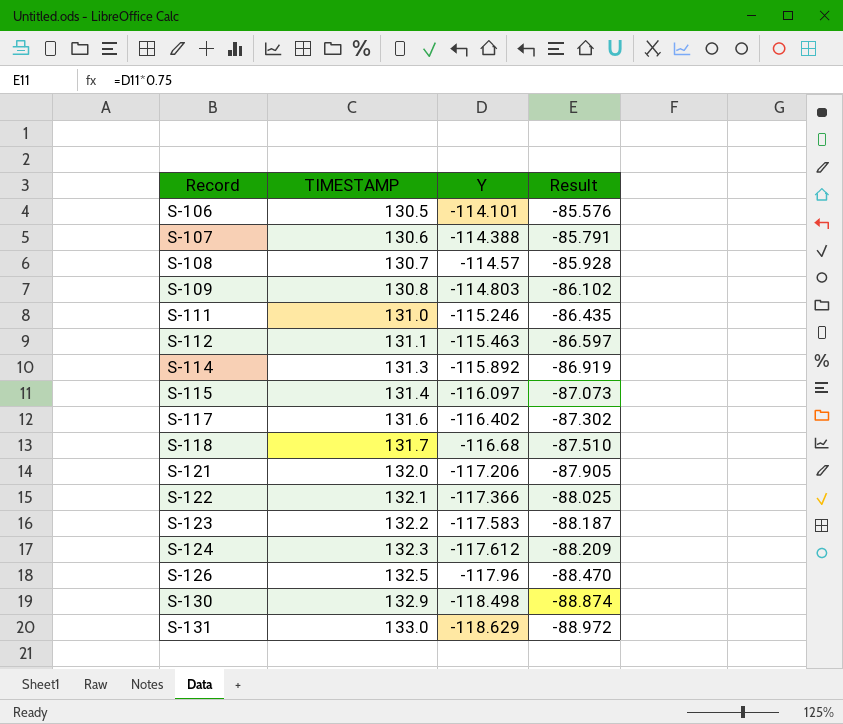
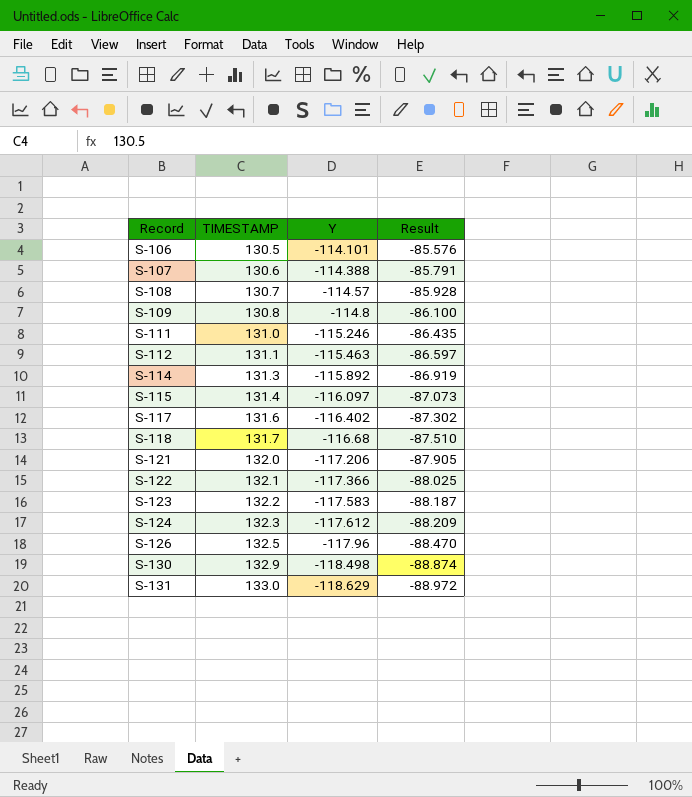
S-109 | Y: -114.803 -> -114.8
S-109 | Result: -86.102 -> -86.100

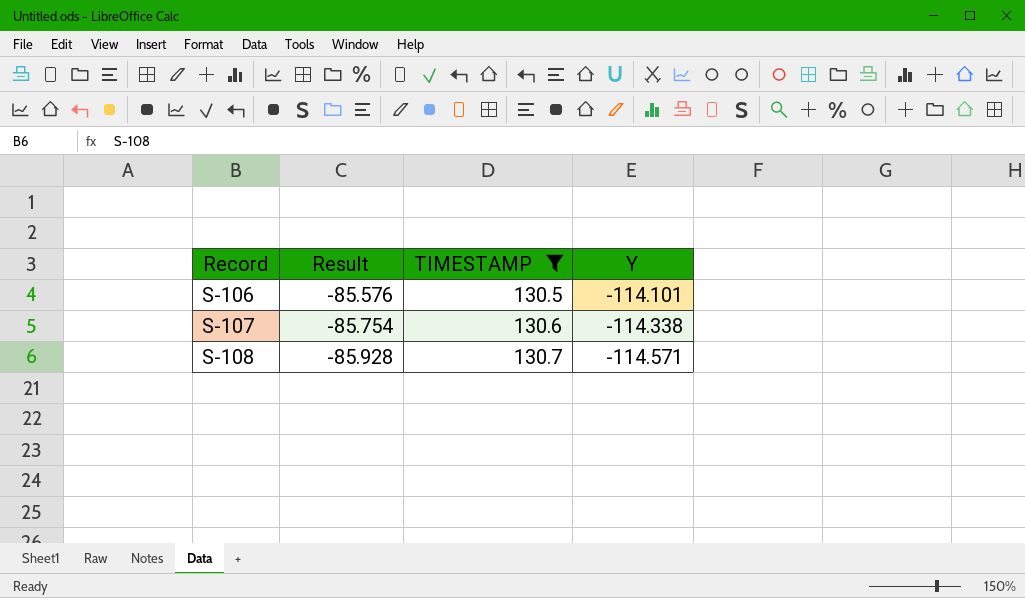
filter: none -> TIMESTAMP <= 130.7
column Result | position: 4 -> 2
S-107 | Result: -85.791 -> -85.754
S-107 | Y: -114.388 -> -114.338
S-108 | Y: -114.57 -> -114.571

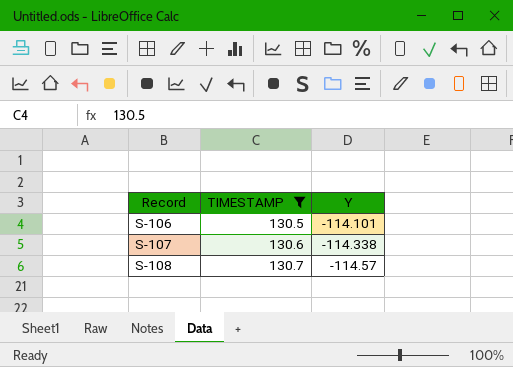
column Result | formula: [Y] * 0.75 -> none
S-108 | Y: -114.571 -> -114.57

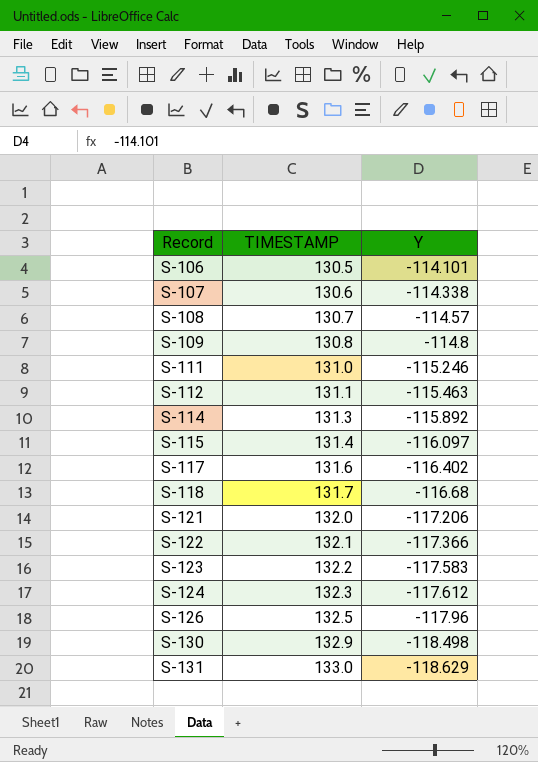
filter: TIMESTAMP <= 130.7 -> none

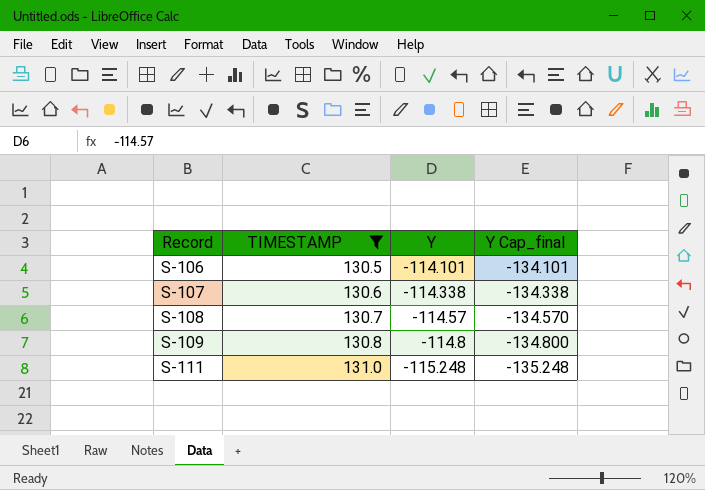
filter: none -> TIMESTAMP <= 131.0
column Y Cap_final | formula: none -> [Y] - 20
S-111 | Y: -115.246 -> -115.248

